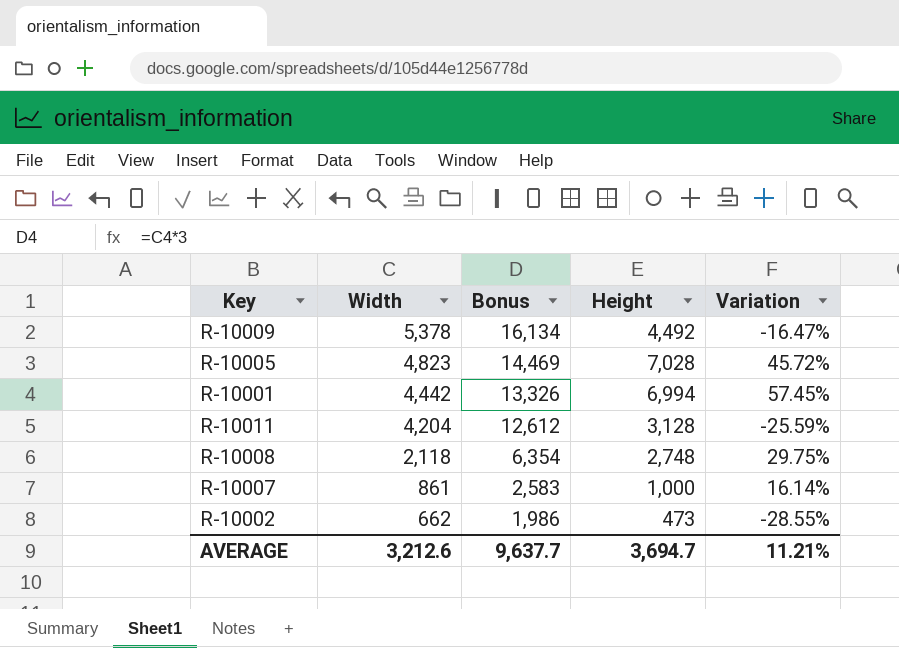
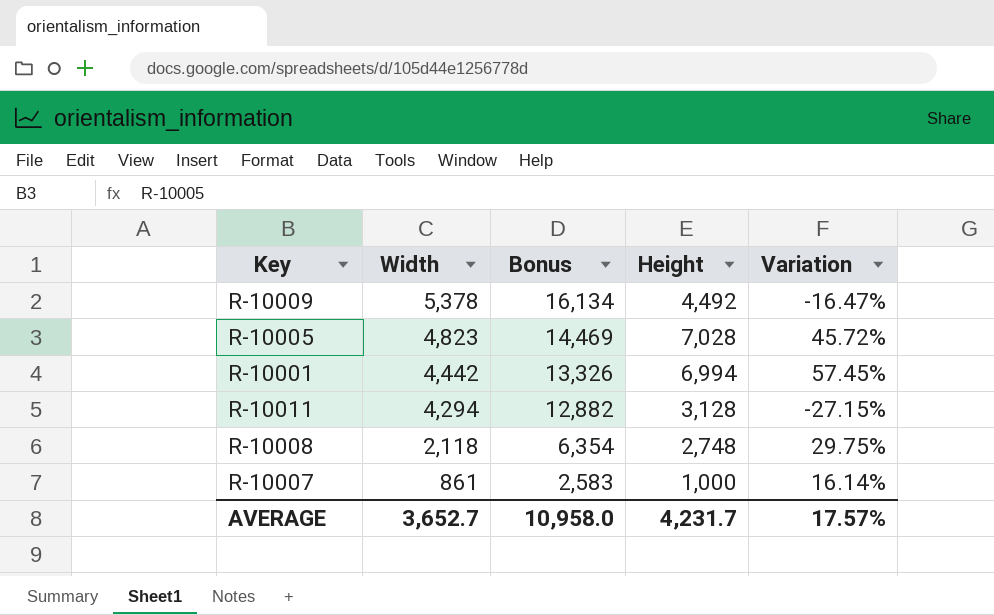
row R-10002: 662 | 1,986 | 473 | -28.55% -> none
R-10011 | Width: 4,204 -> 4,294
R-10011 | Bonus: 12,612 -> 12,882
R-10011 | Variation: -25.59% -> -27.15%
AVERAGE | Width: 3,212.6 -> 3,652.7
AVERAGE | Bonus: 9,637.7 -> 10,958.0
AVERAGE | Height: 3,694.7 -> 4,231.7
AVERAGE | Variation: 11.21% -> 17.57%

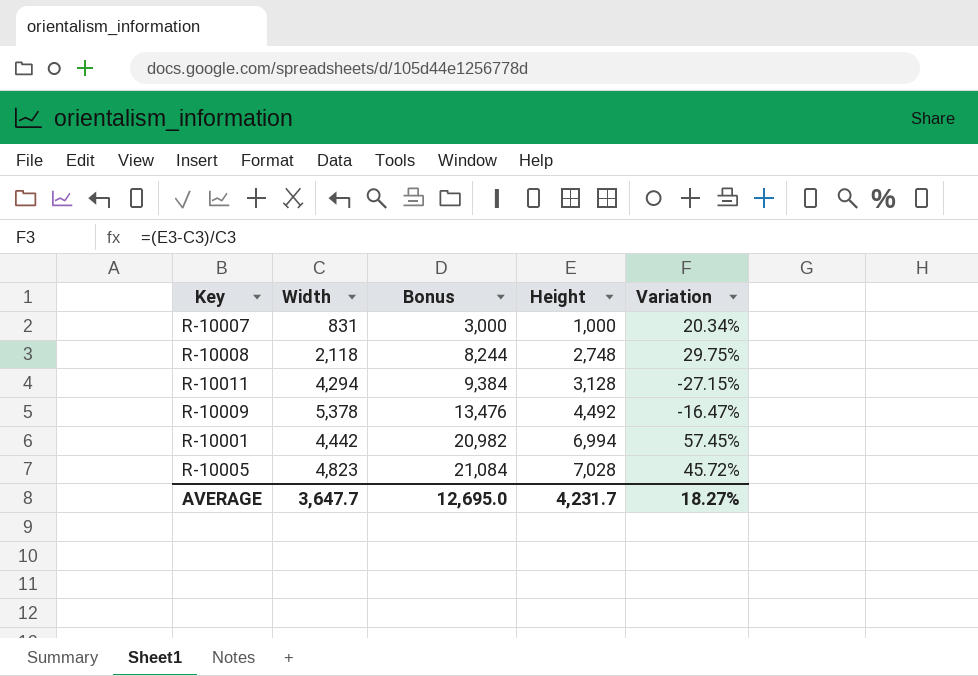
row order: Width descending -> Bonus ascending
column Bonus | formula: [Width] * 3 -> [Height] * 3
R-10007 | Width: 861 -> 831
R-10007 | Variation: 16.14% -> 20.34%
AVERAGE | Width: 3,652.7 -> 3,647.7
AVERAGE | Bonus: 10,958.0 -> 12,695.0
AVERAGE | Variation: 17.57% -> 18.27%

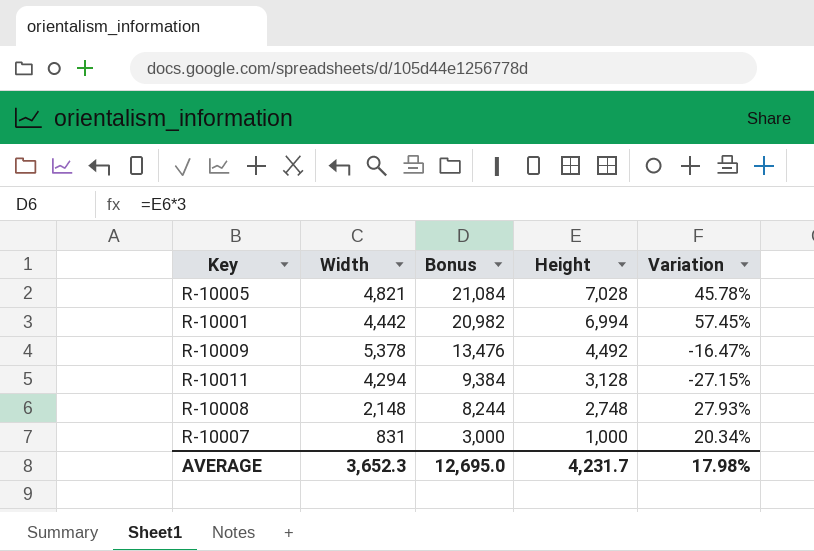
row order: Bonus ascending -> Bonus descending
R-10005 | Width: 4,823 -> 4,821
R-10005 | Variation: 45.72% -> 45.78%
R-10008 | Width: 2,118 -> 2,148
R-10008 | Variation: 29.75% -> 27.93%
AVERAGE | Width: 3,647.7 -> 3,652.3
AVERAGE | Variation: 18.27% -> 17.98%

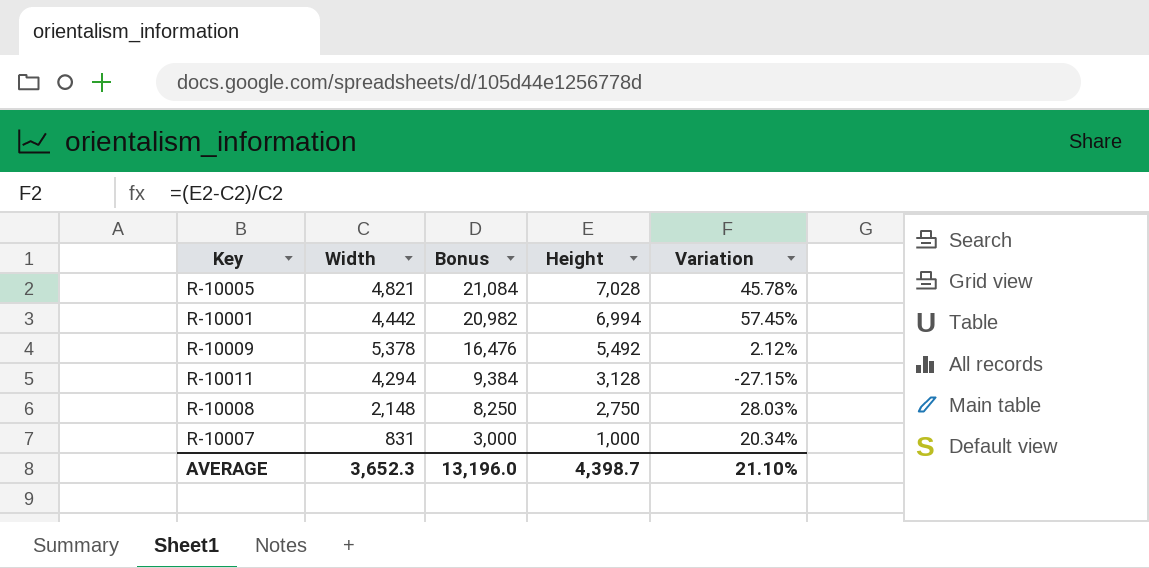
R-10009 | Bonus: 13,476 -> 16,476
R-10009 | Height: 4,492 -> 5,492
R-10009 | Variation: -16.47% -> 2.12%
R-10008 | Bonus: 8,244 -> 8,250
R-10008 | Height: 2,748 -> 2,750
R-10008 | Variation: 27.93% -> 28.03%
AVERAGE | Bonus: 12,695.0 -> 13,196.0
AVERAGE | Height: 4,231.7 -> 4,398.7
AVERAGE | Variation: 17.98% -> 21.10%

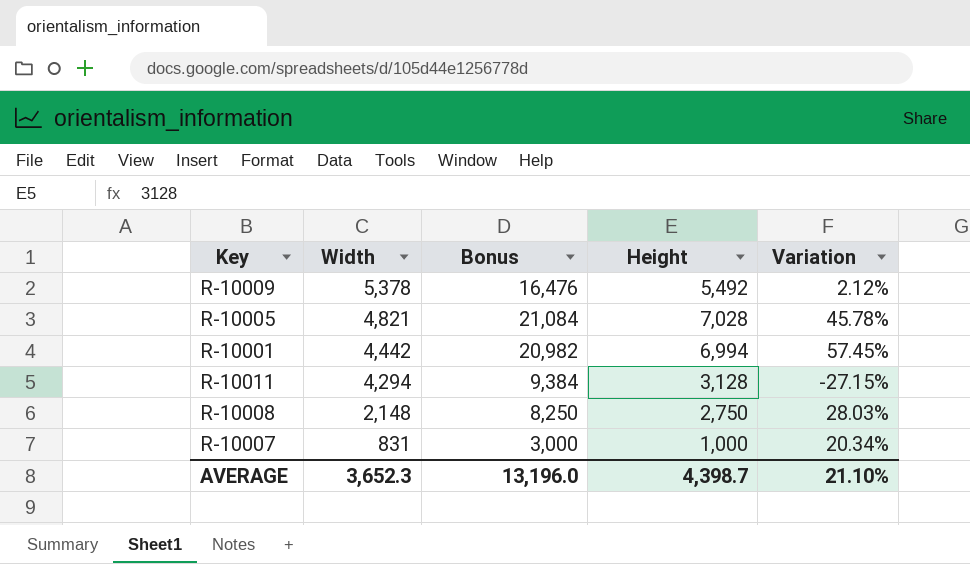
row order: Bonus descending -> Width descending

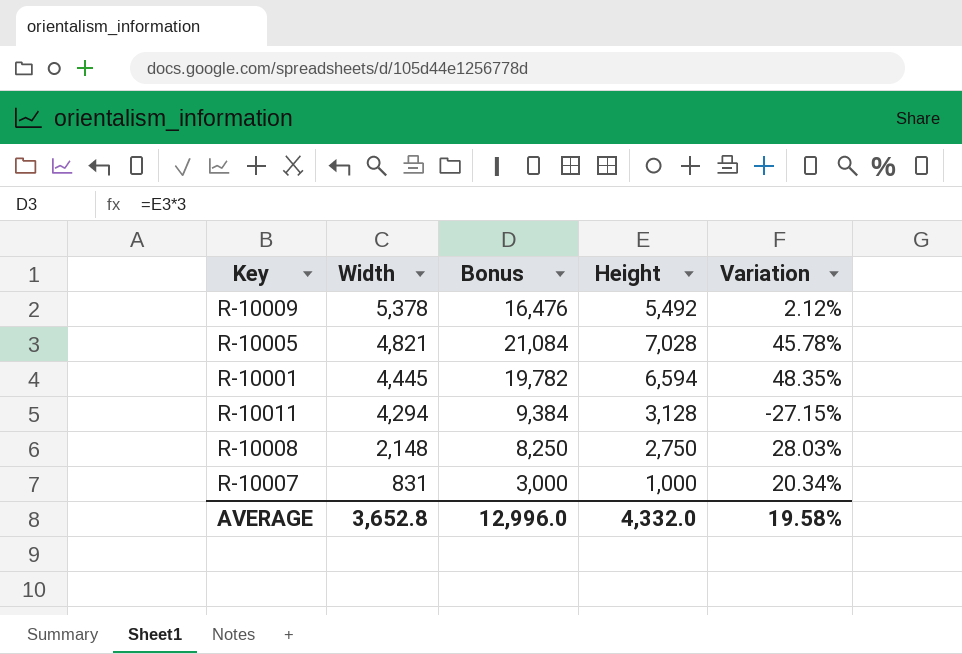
R-10001 | Width: 4,442 -> 4,445
R-10001 | Bonus: 20,982 -> 19,782
R-10001 | Height: 6,994 -> 6,594
R-10001 | Variation: 57.45% -> 48.35%
AVERAGE | Width: 3,652.3 -> 3,652.8
AVERAGE | Bonus: 13,196.0 -> 12,996.0
AVERAGE | Height: 4,398.7 -> 4,332.0
AVERAGE | Variation: 21.10% -> 19.58%

